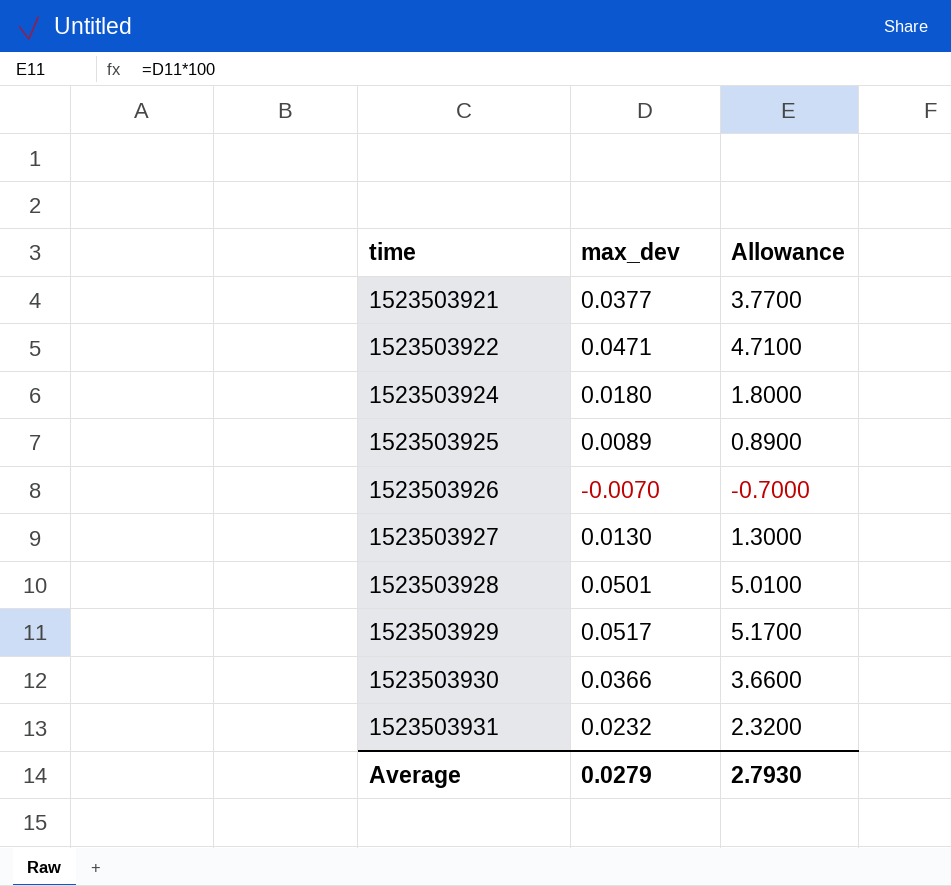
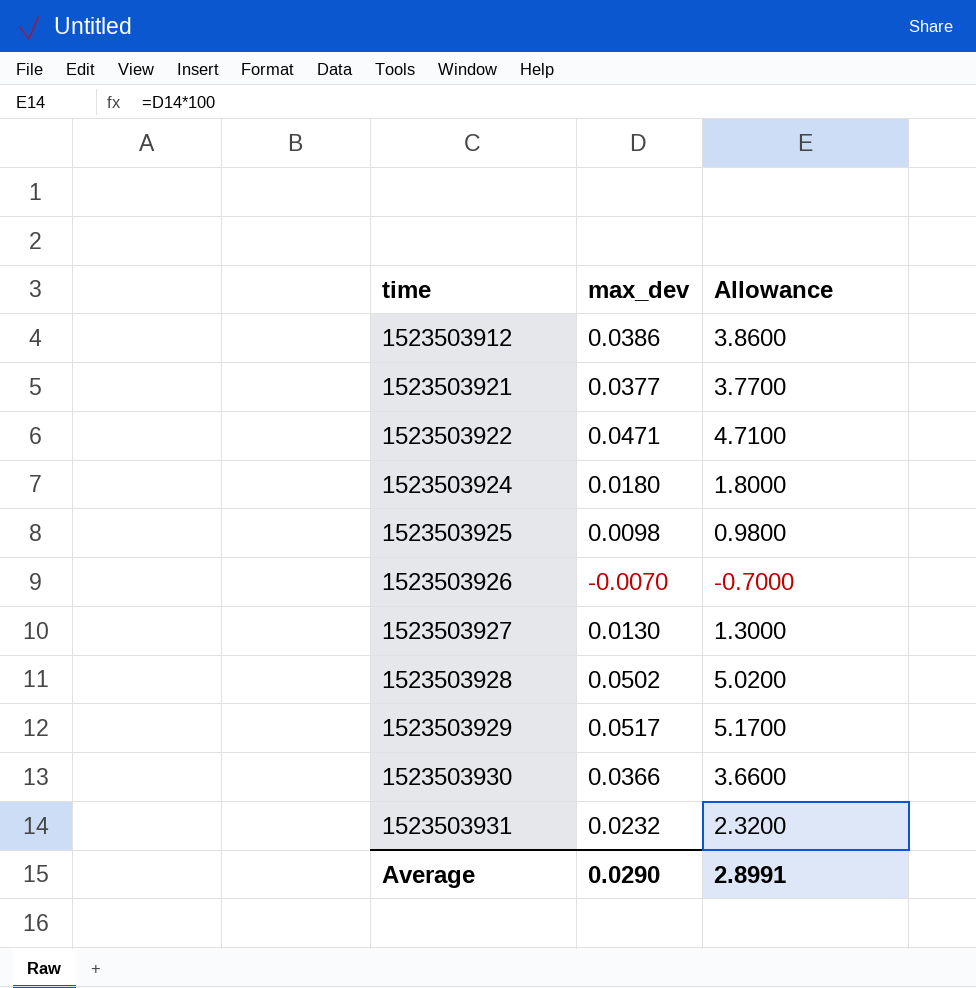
row 1523503912: none -> 0.0386 | 3.8600
1523503925 | max_dev: 0.0089 -> 0.0098
1523503925 | Allowance: 0.8900 -> 0.9800
1523503928 | max_dev: 0.0501 -> 0.0502
1523503928 | Allowance: 5.0100 -> 5.0200
Average | max_dev: 0.0279 -> 0.0290
Average | Allowance: 2.7930 -> 2.8991

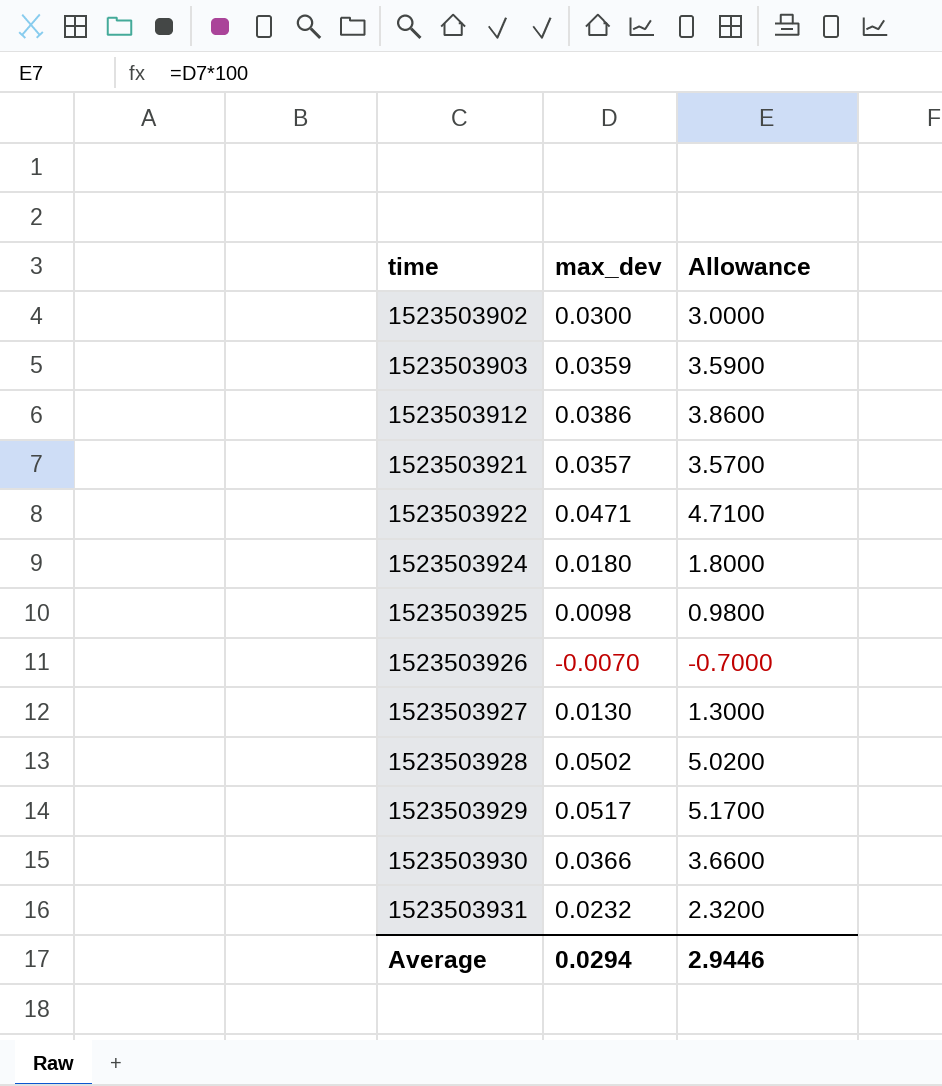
row 1523503902: none -> 0.0300 | 3.0000
row 1523503903: none -> 0.0359 | 3.5900
1523503921 | max_dev: 0.0377 -> 0.0357
1523503921 | Allowance: 3.7700 -> 3.5700
Average | max_dev: 0.0290 -> 0.0294
Average | Allowance: 2.8991 -> 2.9446

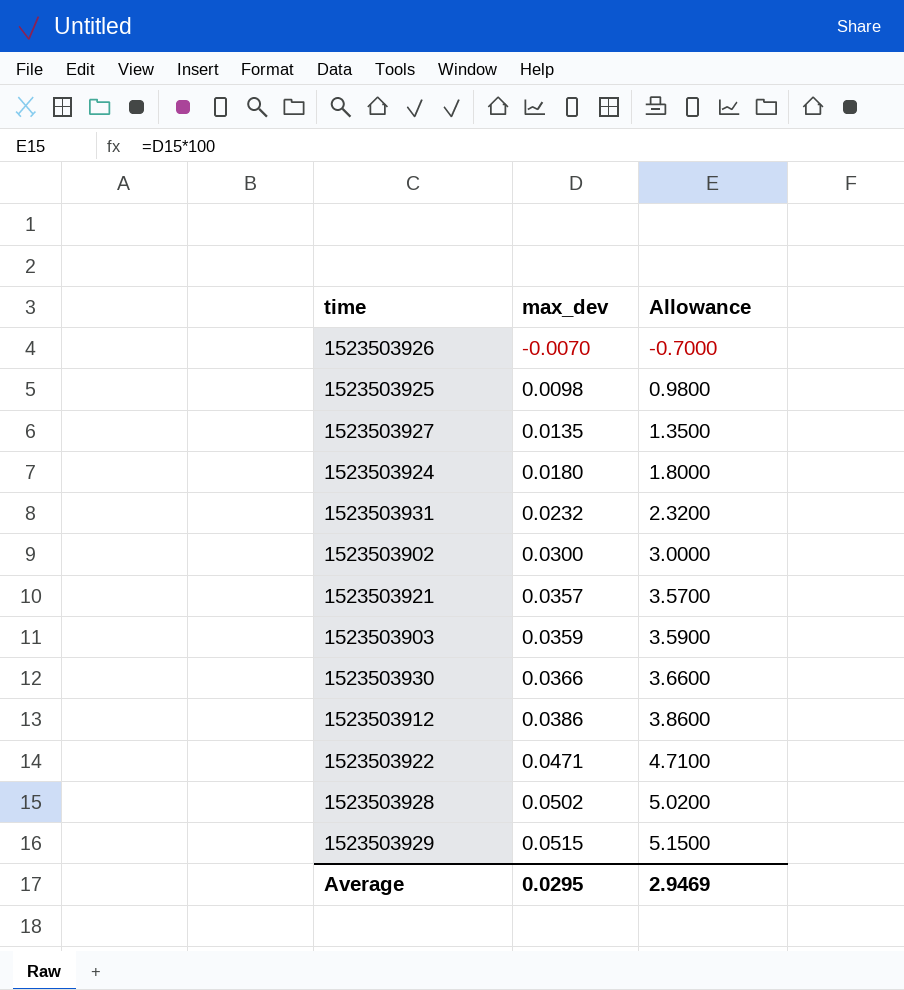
row order: time ascending -> max_dev ascending
1523503927 | max_dev: 0.0130 -> 0.0135
1523503927 | Allowance: 1.3000 -> 1.3500
1523503929 | max_dev: 0.0517 -> 0.0515
1523503929 | Allowance: 5.1700 -> 5.1500
Average | max_dev: 0.0294 -> 0.0295
Average | Allowance: 2.9446 -> 2.9469

